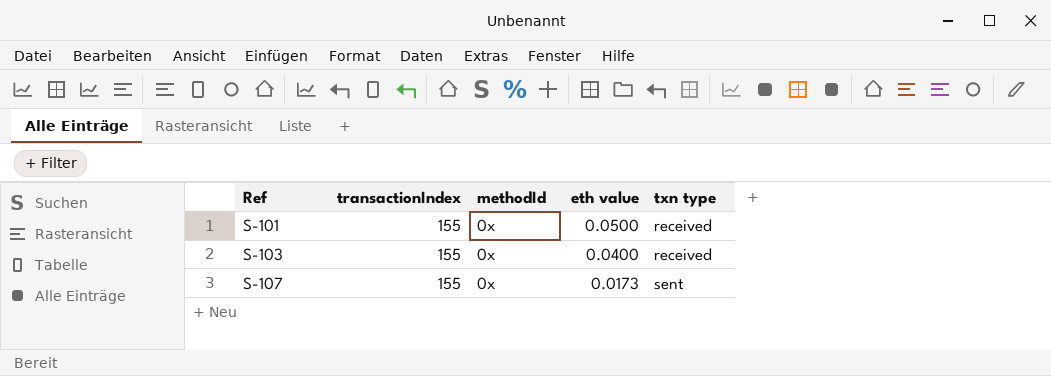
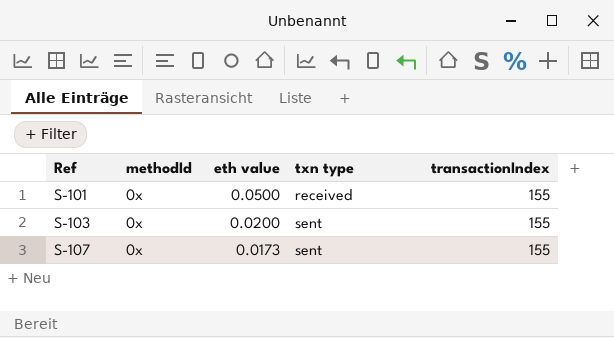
column transactionIndex | position: 2 -> 5
S-103 | eth value: 0.0400 -> 0.0200
S-103 | txn type: received -> sent

